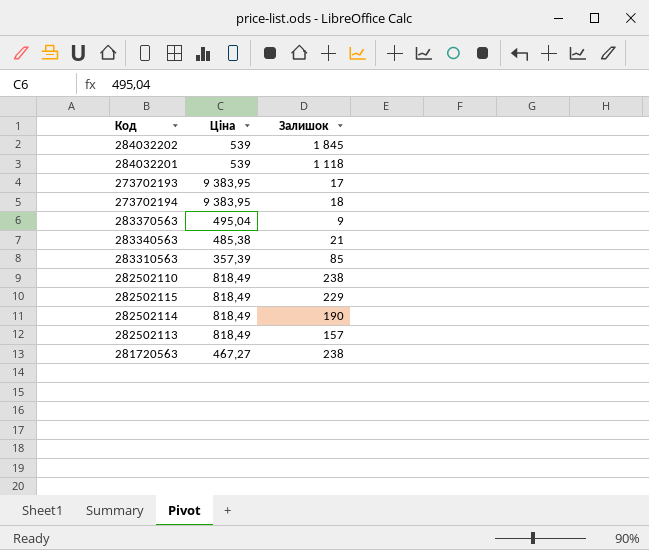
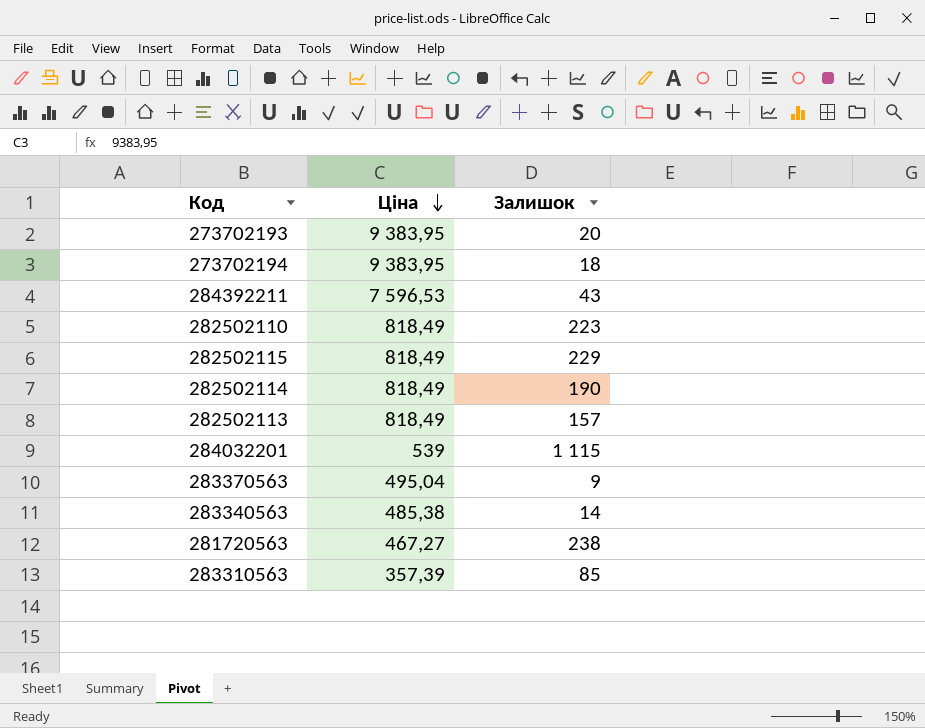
row order: none -> Ціна descending
row 284032202: 539 | 1 845 -> none
273702193 | Залишок: 17 -> 20
row 284392211: none -> 7 596,53 | 43
282502110 | Залишок: 238 -> 223
284032201 | Залишок: 1 118 -> 1 115
283340563 | Залишок: 21 -> 14

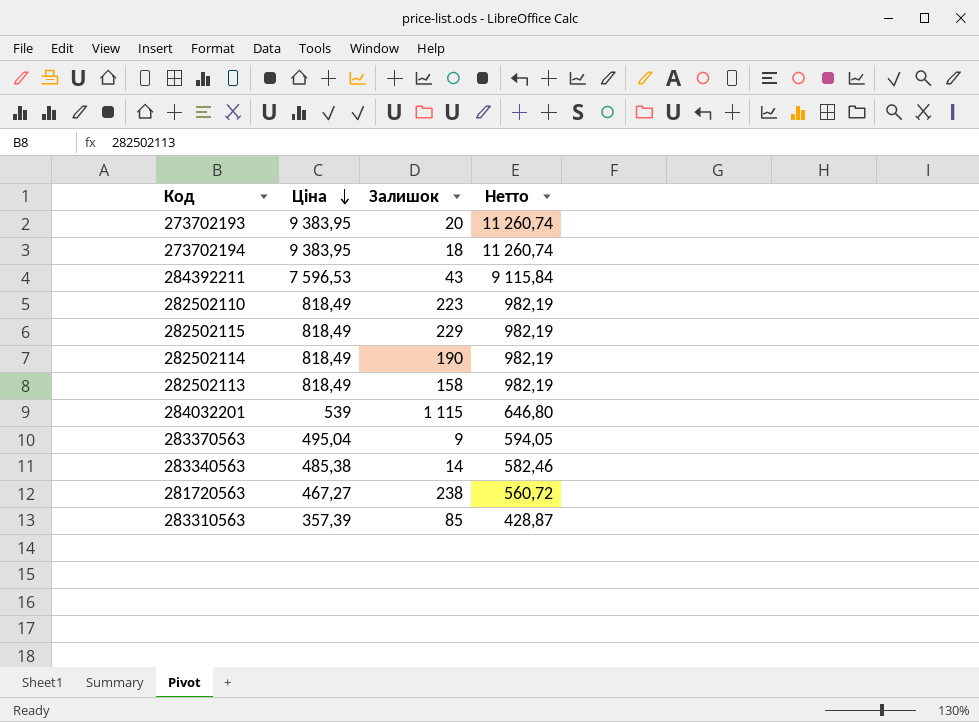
column Нетто | formula: none -> [Ціна] * 1,2
282502113 | Залишок: 157 -> 158

